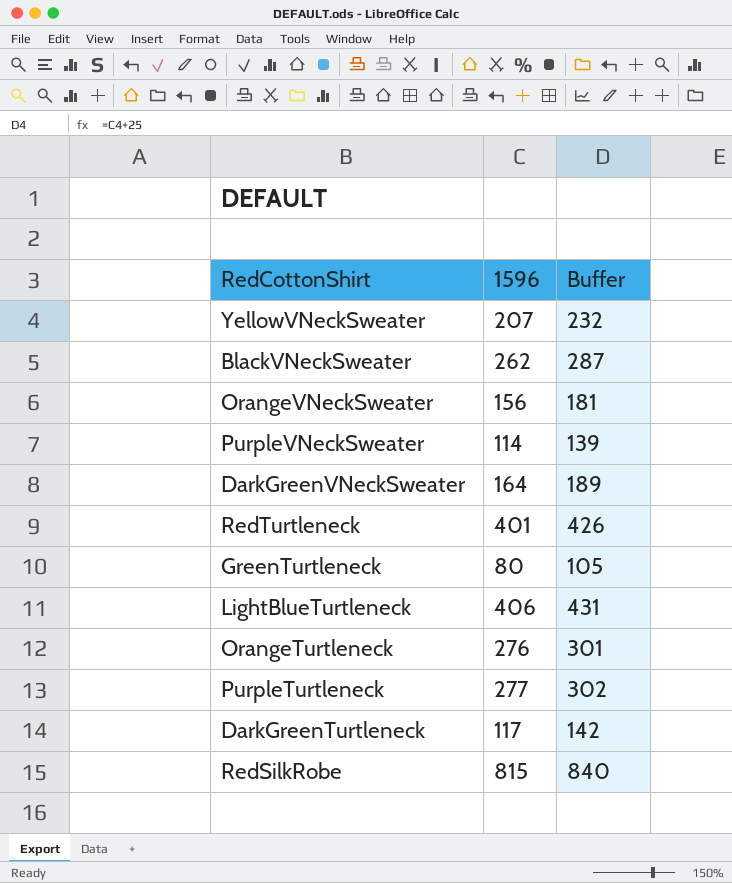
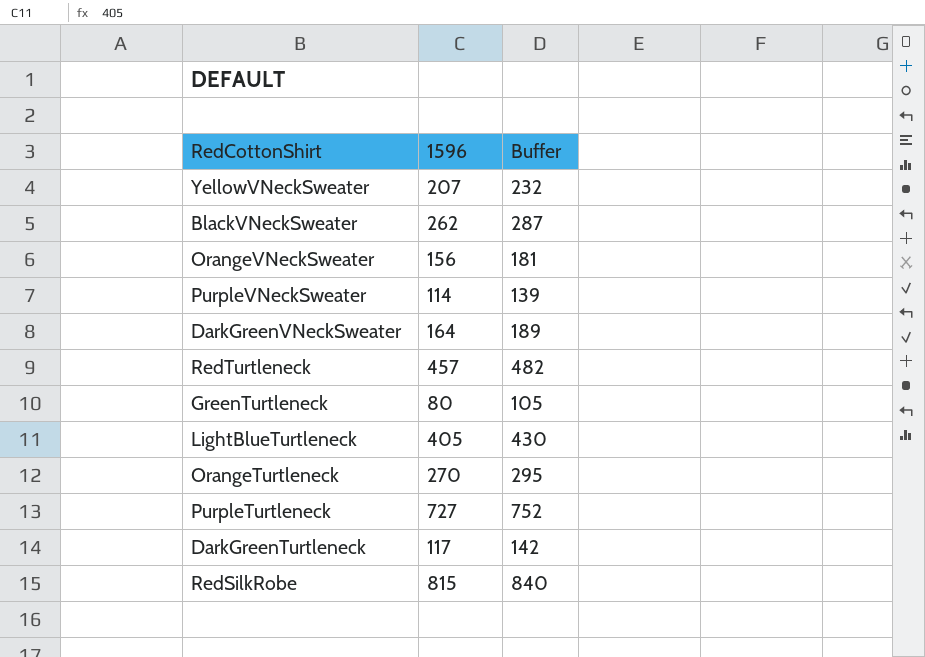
RedTurtleneck | 1596: 401 -> 457
RedTurtleneck | Buffer: 426 -> 482
LightBlueTurtleneck | 1596: 406 -> 405
LightBlueTurtleneck | Buffer: 431 -> 430
OrangeTurtleneck | 1596: 276 -> 270
OrangeTurtleneck | Buffer: 301 -> 295
PurpleTurtleneck | 1596: 277 -> 727
PurpleTurtleneck | Buffer: 302 -> 752

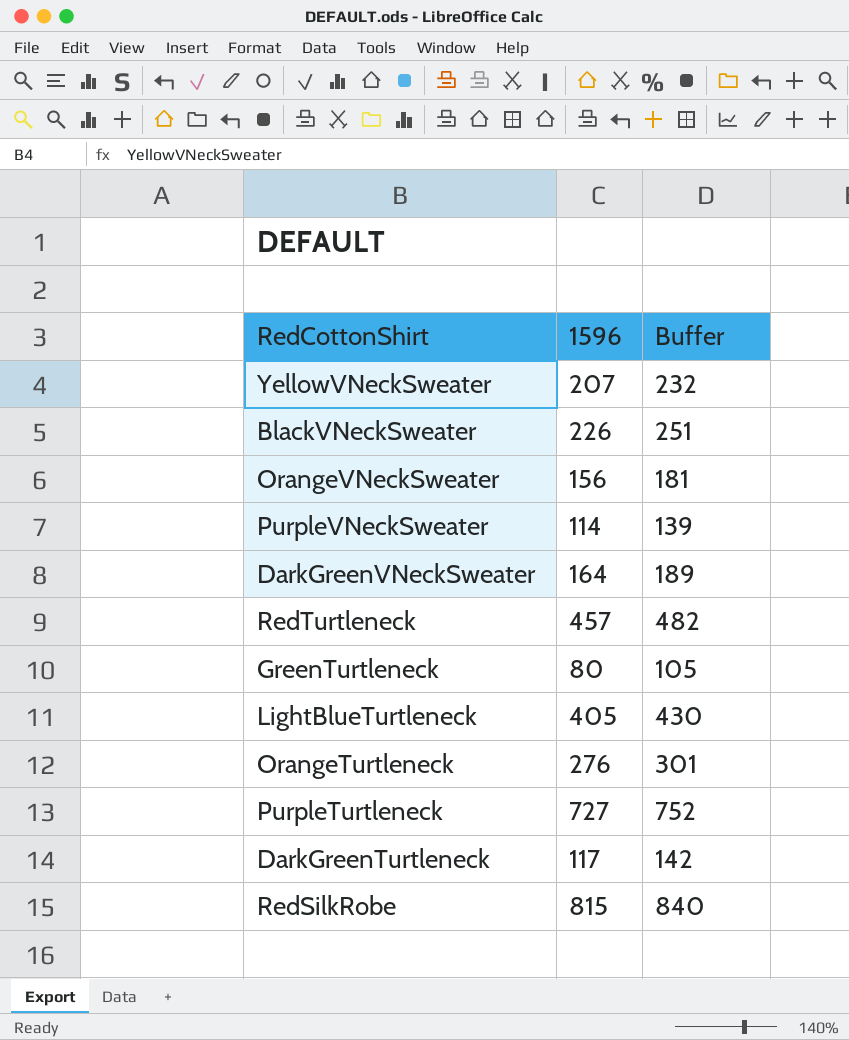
BlackVNeckSweater | 1596: 262 -> 226
BlackVNeckSweater | Buffer: 287 -> 251
OrangeTurtleneck | 1596: 270 -> 276
OrangeTurtleneck | Buffer: 295 -> 301

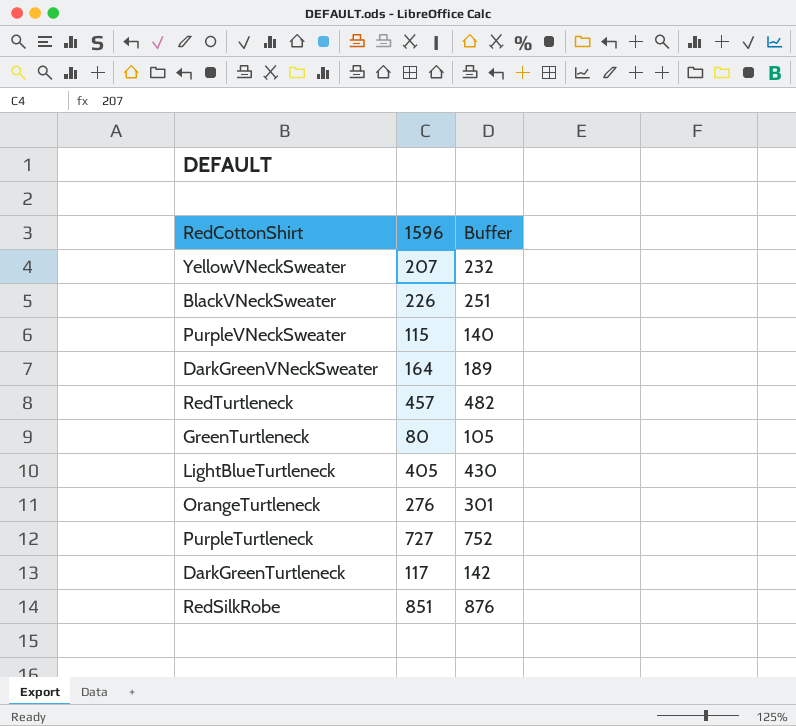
row OrangeVNeckSweater: 156 | 181 -> none
PurpleVNeckSweater | 1596: 114 -> 115
PurpleVNeckSweater | Buffer: 139 -> 140
RedSilkRobe | 1596: 815 -> 851
RedSilkRobe | Buffer: 840 -> 876

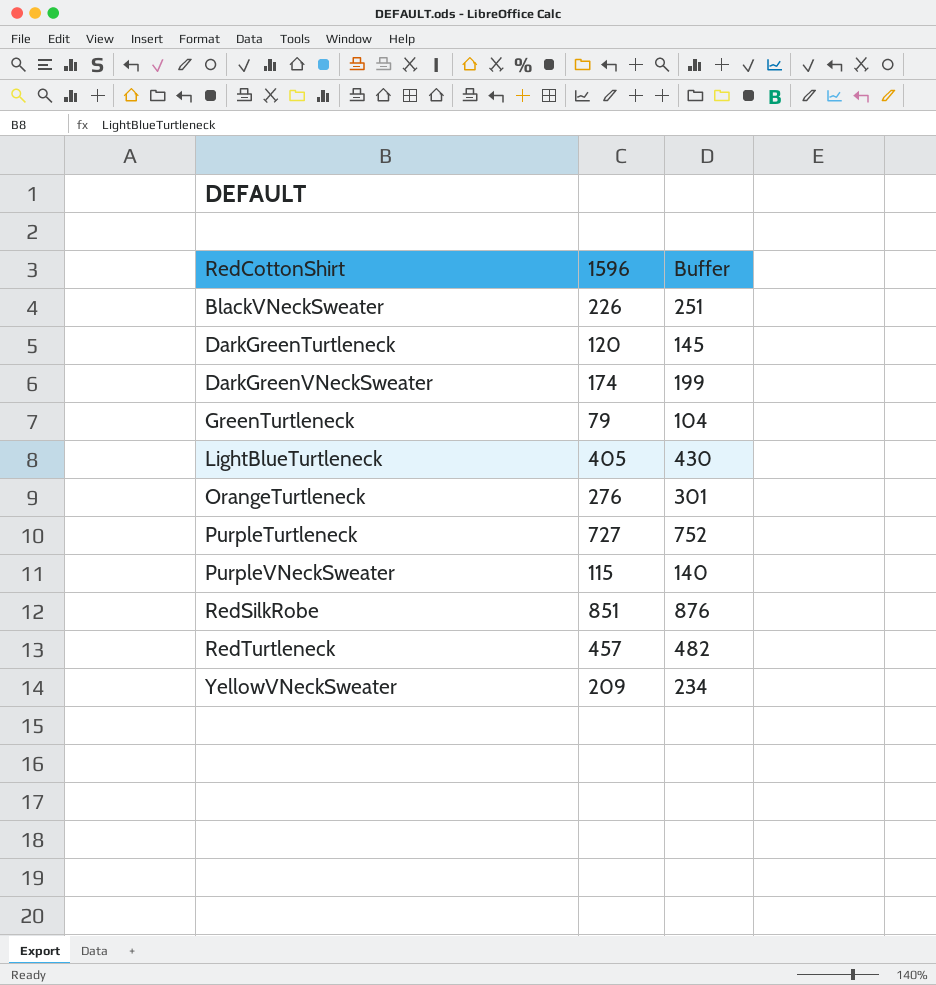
row order: none -> RedCottonShirt ascending
DarkGreenTurtleneck | 1596: 117 -> 120
DarkGreenTurtleneck | Buffer: 142 -> 145
DarkGreenVNeckSweater | 1596: 164 -> 174
DarkGreenVNeckSweater | Buffer: 189 -> 199
GreenTurtleneck | 1596: 80 -> 79
GreenTurtleneck | Buffer: 105 -> 104
YellowVNeckSweater | 1596: 207 -> 209
YellowVNeckSweater | Buffer: 232 -> 234

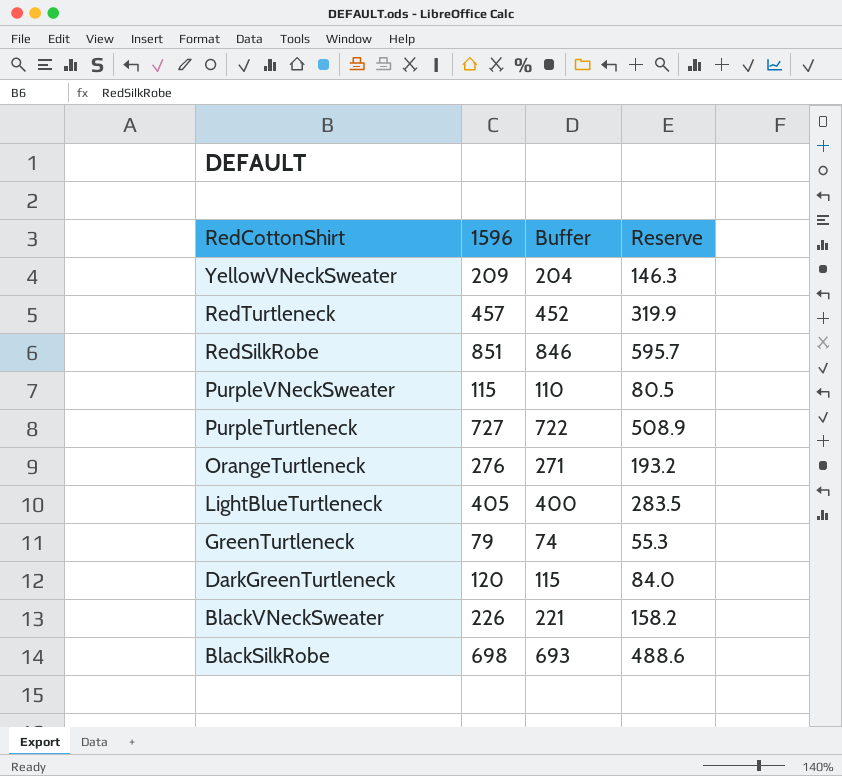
row order: RedCottonShirt ascending -> RedCottonShirt descending
column Buffer | formula: [1596] + 25 -> [1596] - 5
column Reserve | formula: none -> [1596] * 0.7
row DarkGreenVNeckSweater: 174 | 199 -> none
row BlackSilkRobe: none -> 698 | 693 | 488.6

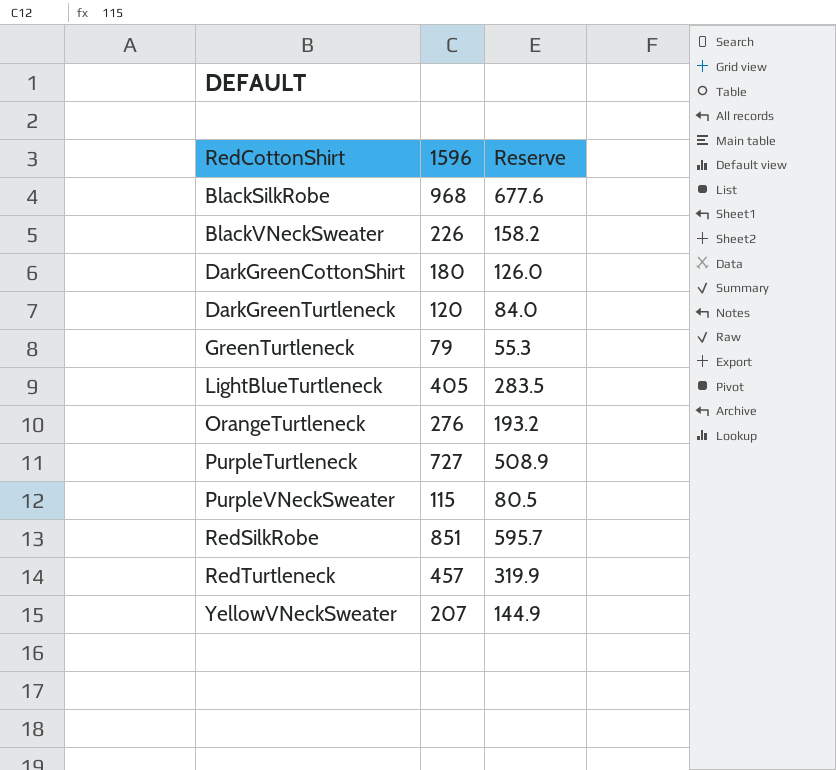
row order: RedCottonShirt descending -> RedCottonShirt ascending
column Buffer | formula: [1596] - 5 -> none
BlackSilkRobe | 1596: 698 -> 968
BlackSilkRobe | Reserve: 488.6 -> 677.6
row DarkGreenCottonShirt: none -> 180 | 126.0
YellowVNeckSweater | 1596: 209 -> 207
YellowVNeckSweater | Reserve: 146.3 -> 144.9

